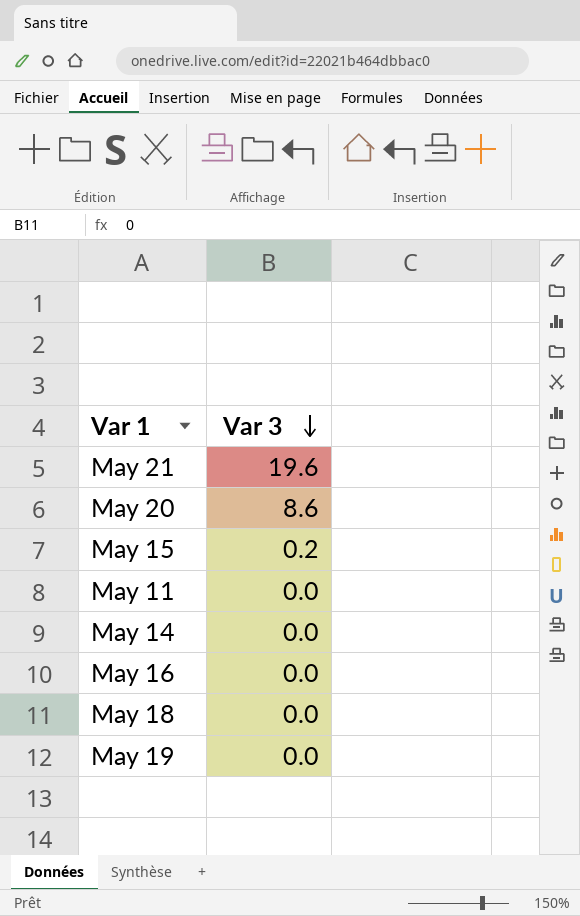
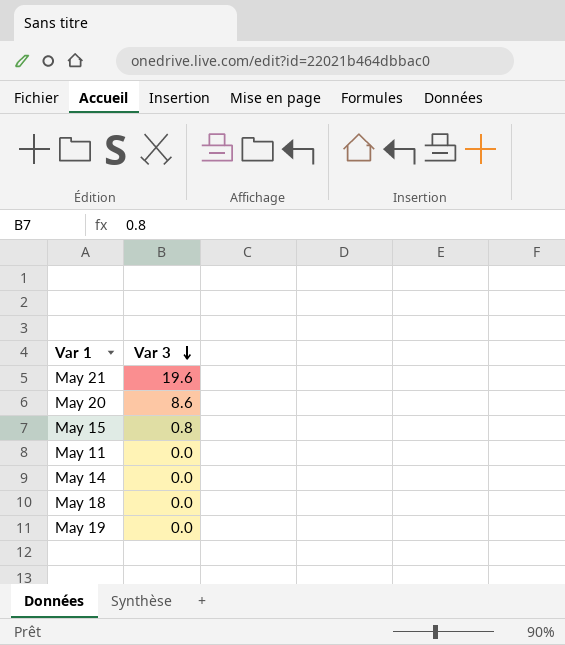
row May 16: 0.0 -> none
May 15 | Var 3: 0.2 -> 0.8

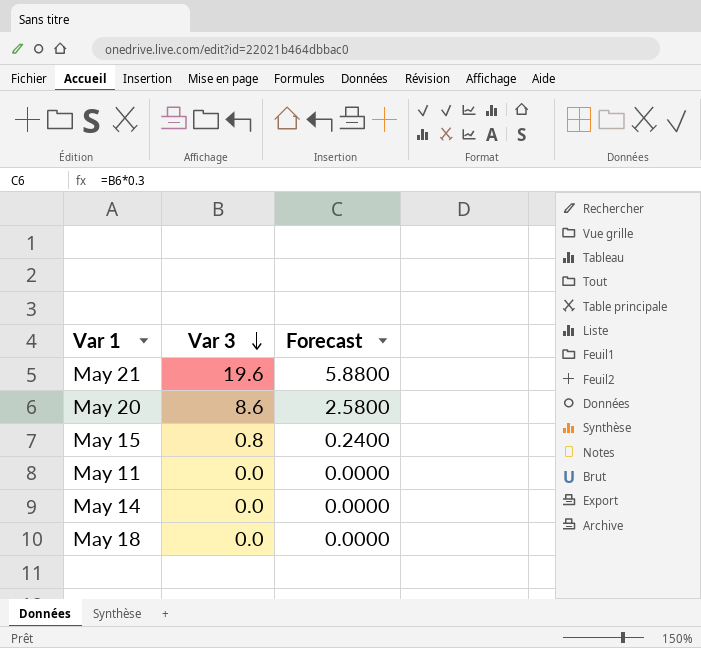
column Forecast | formula: none -> [Var 3] * 0.3
row May 19: 0.0 -> none

